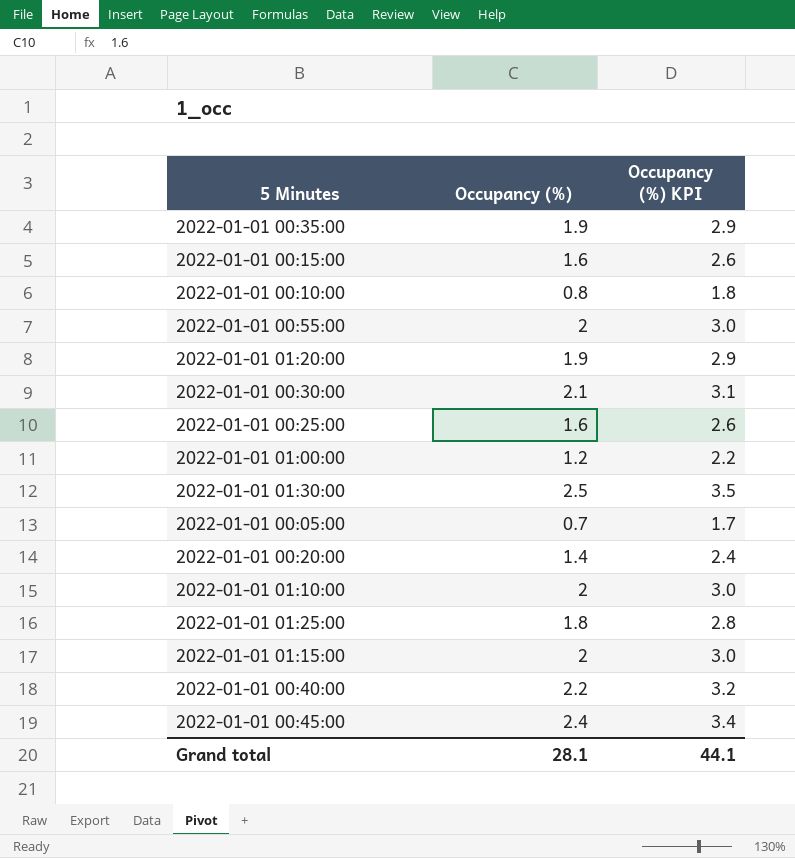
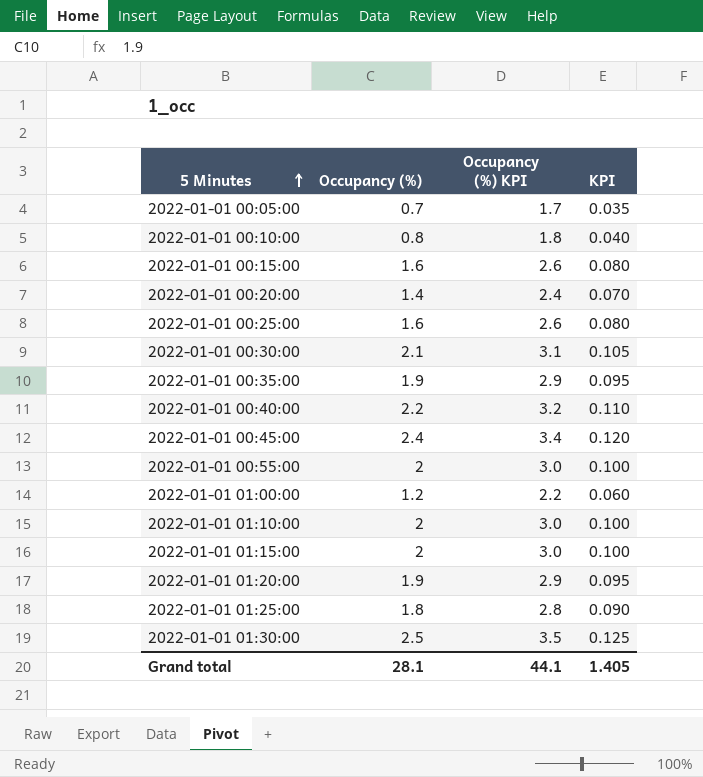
row order: none -> 5 Minutes ascending
column KPI | formula: none -> [Occupancy (%)] * 0.05

